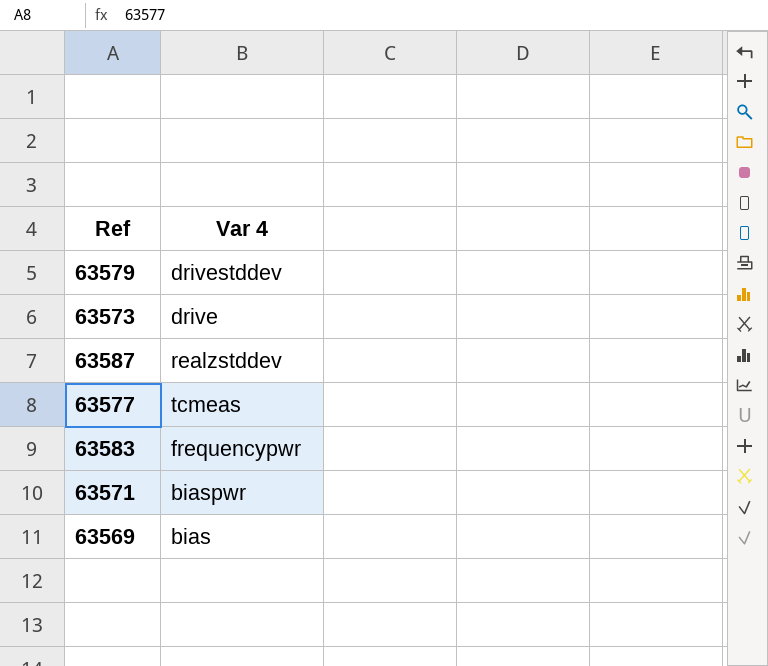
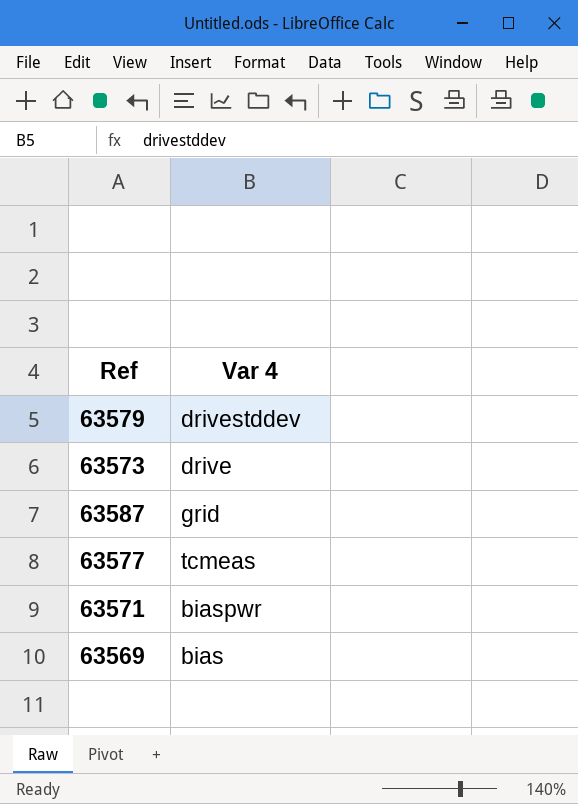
row 63583: frequencypwr -> none
63587 | Var 4: realzstddev -> grid

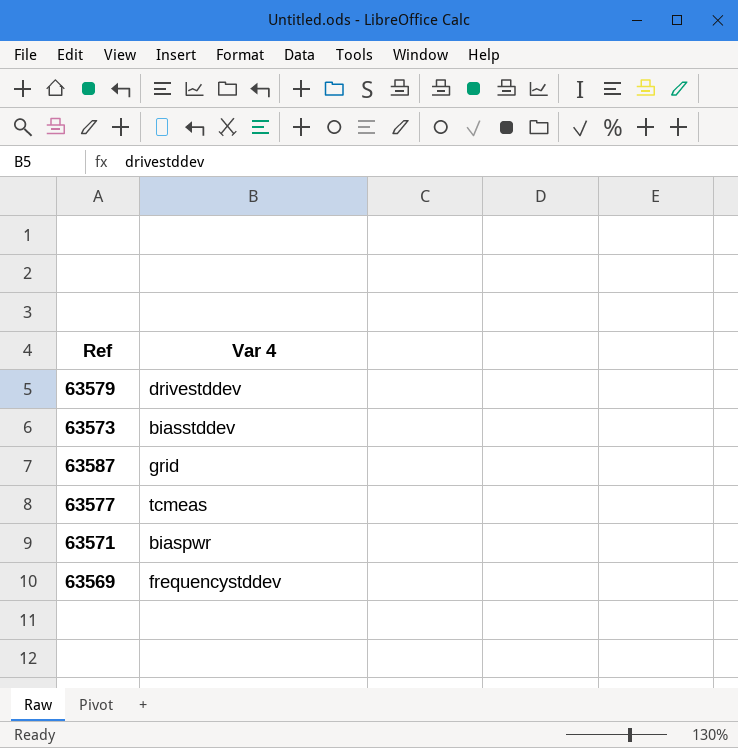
63573 | Var 4: drive -> biasstddev
63569 | Var 4: bias -> frequencystddev

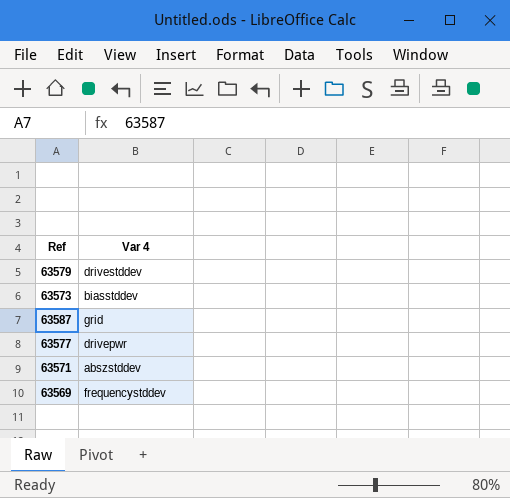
63577 | Var 4: tcmeas -> drivepwr
63571 | Var 4: biaspwr -> abszstddev

